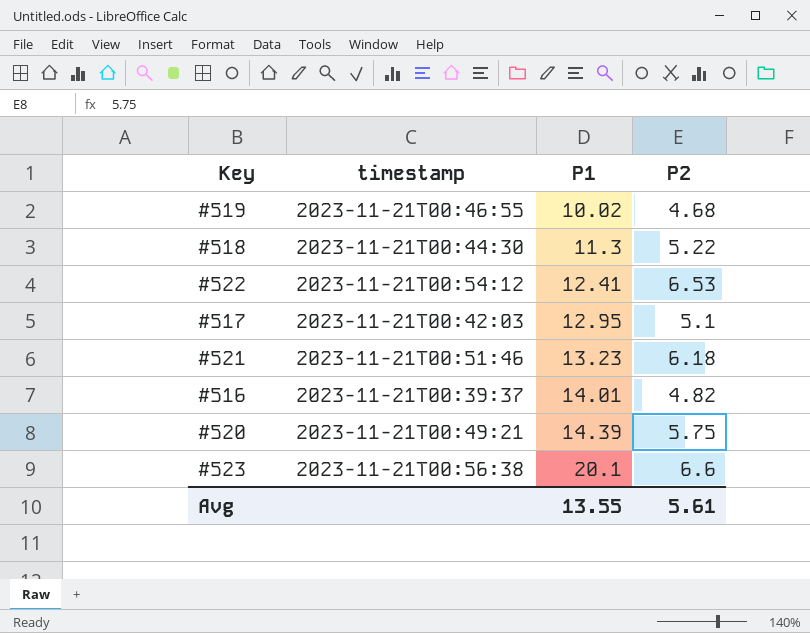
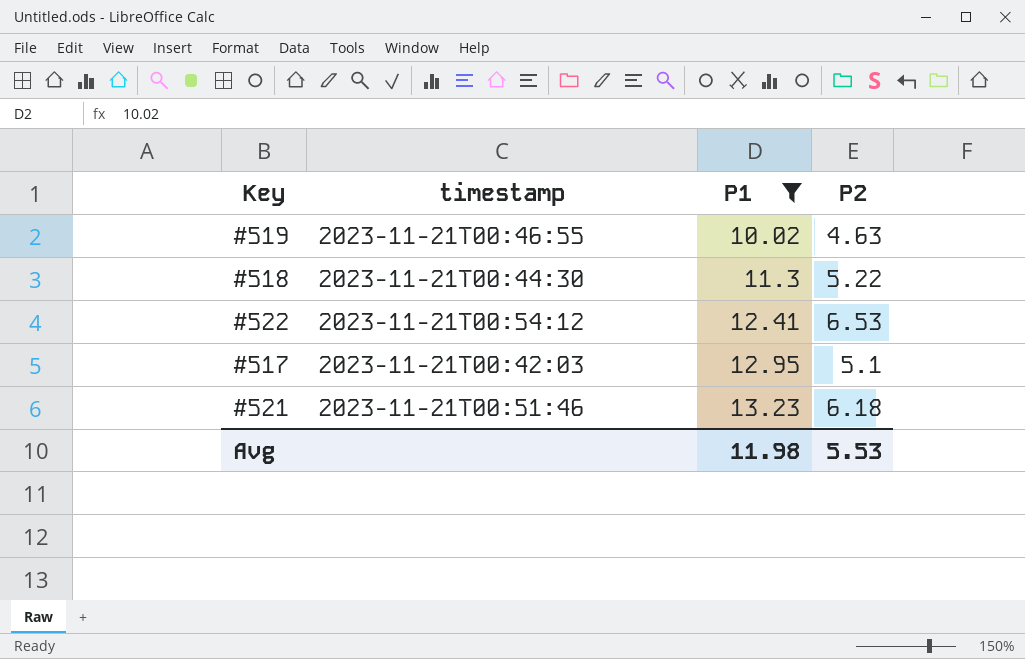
filter: none -> P1 <= 13.23
#519 | P2: 4.68 -> 4.63
Avg | P1: 13.55 -> 11.98
Avg | P2: 5.61 -> 5.53

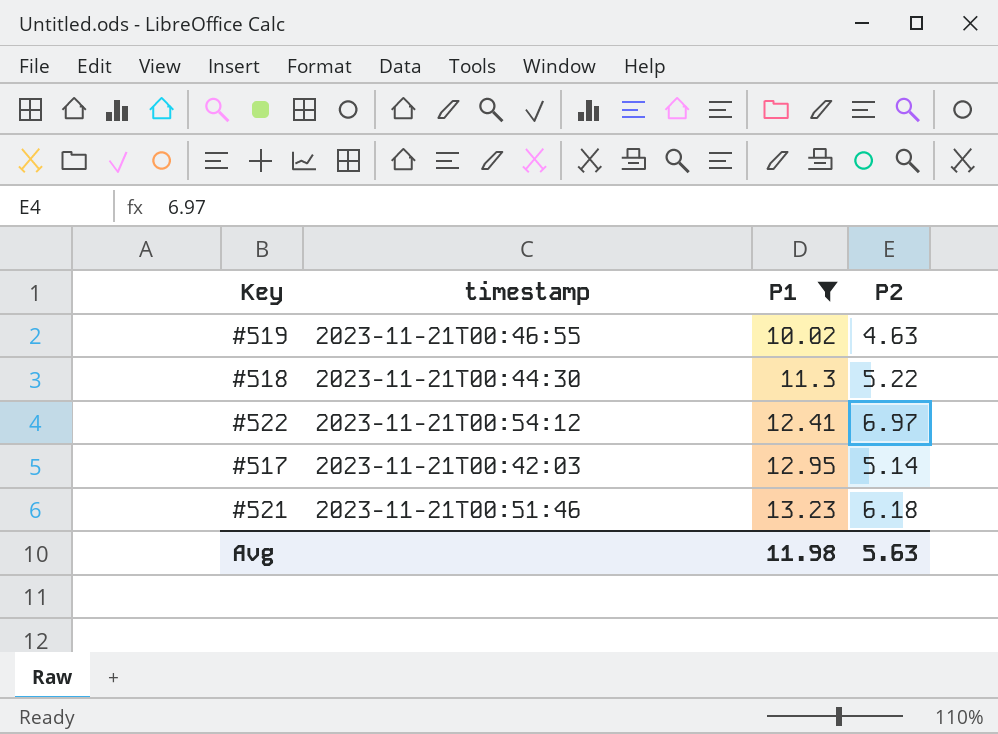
#522 | P2: 6.53 -> 6.97
#517 | P2: 5.1 -> 5.14
Avg | P2: 5.53 -> 5.63

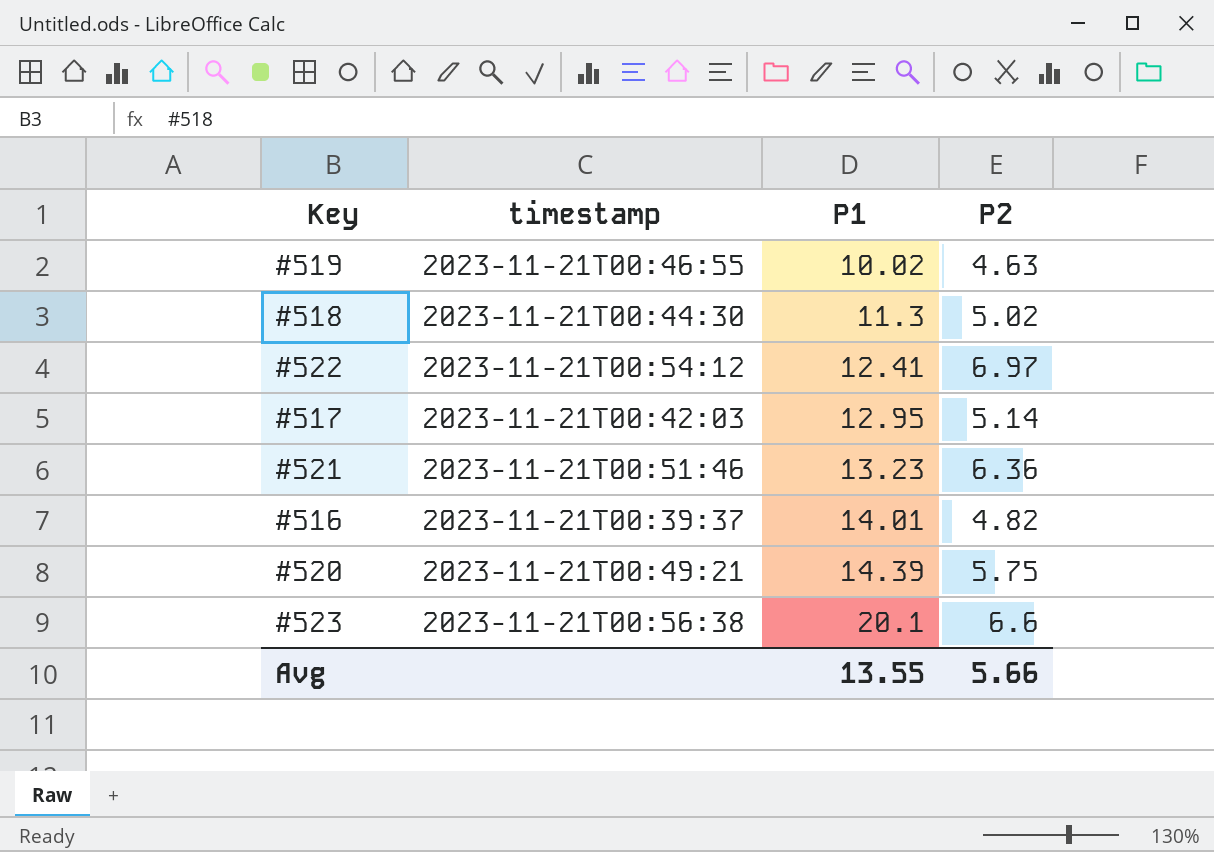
filter: P1 <= 13.23 -> none
#518 | P2: 5.22 -> 5.02
#521 | P2: 6.18 -> 6.36
Avg | P1: 11.98 -> 13.55
Avg | P2: 5.63 -> 5.66

